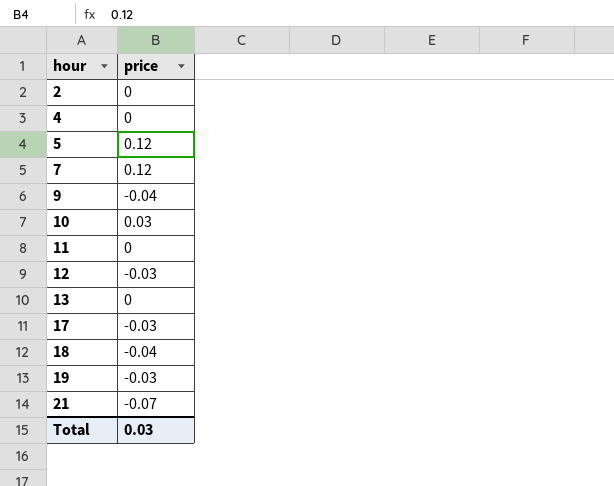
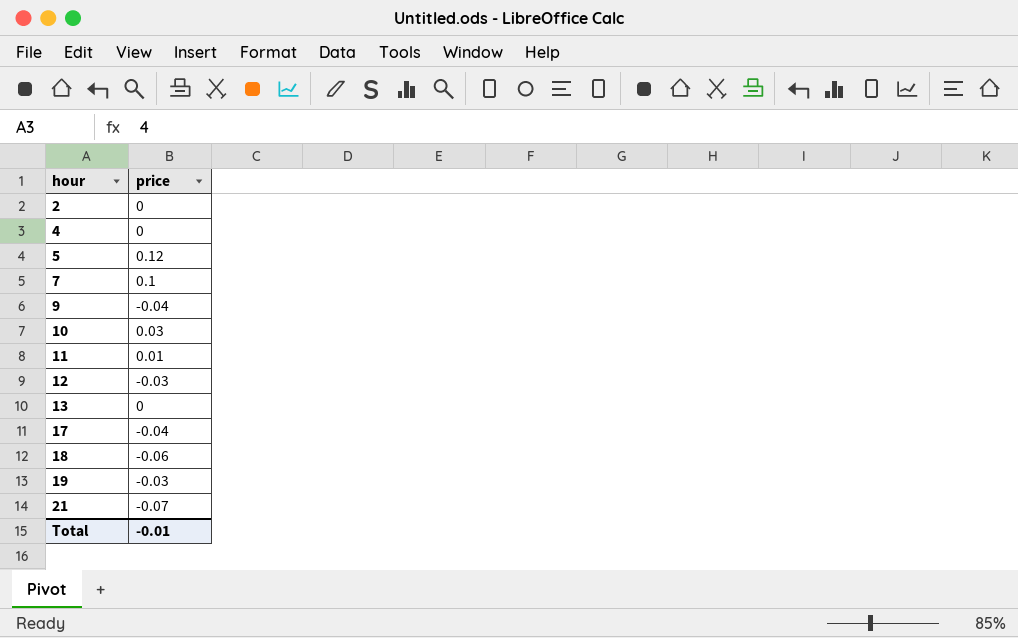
7 | price: 0.12 -> 0.1
11 | price: 0 -> 0.01
17 | price: -0.03 -> -0.04
18 | price: -0.04 -> -0.06
Total | price: 0.03 -> -0.01

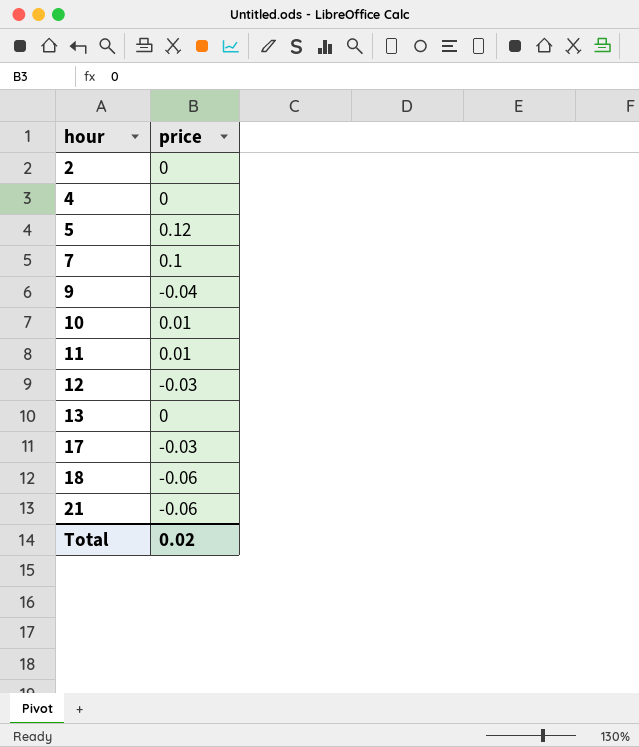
row 19: -0.03 -> none
10 | price: 0.03 -> 0.01
17 | price: -0.04 -> -0.03
21 | price: -0.07 -> -0.06
Total | price: -0.01 -> 0.02

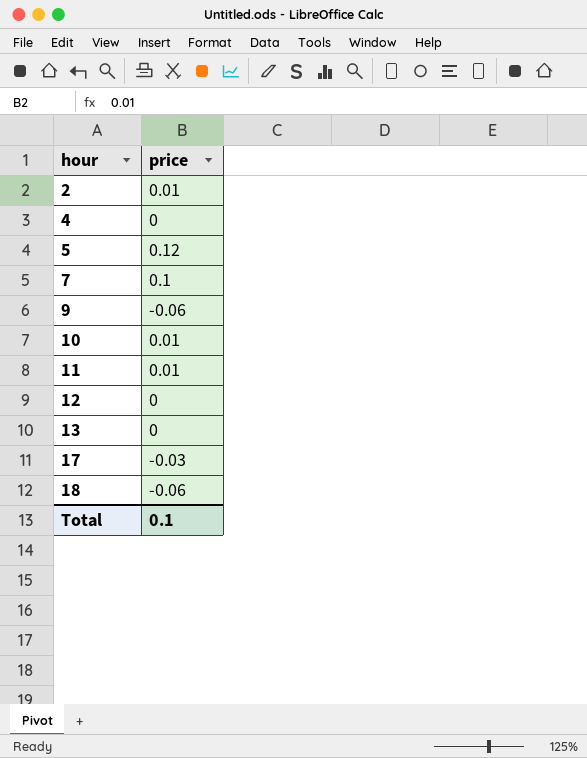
row 21: -0.06 -> none
2 | price: 0 -> 0.01
9 | price: -0.04 -> -0.06
12 | price: -0.03 -> 0
Total | price: 0.02 -> 0.1

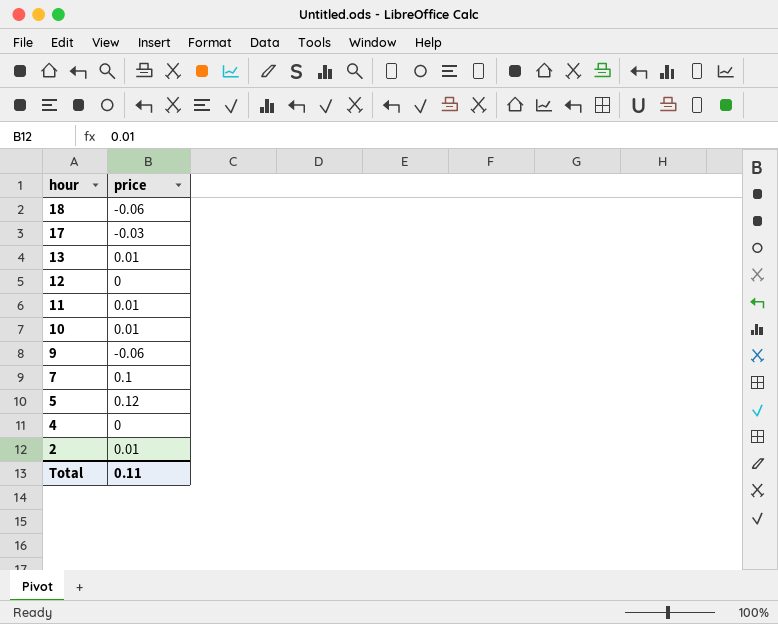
row order: hour ascending -> hour descending
13 | price: 0 -> 0.01
Total | price: 0.1 -> 0.11

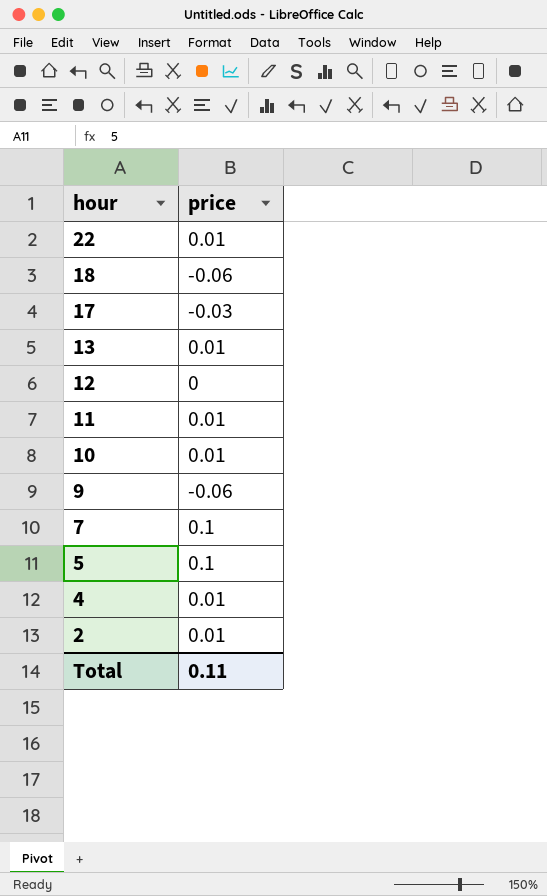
row 22: none -> 0.01
5 | price: 0.12 -> 0.1
4 | price: 0 -> 0.01

